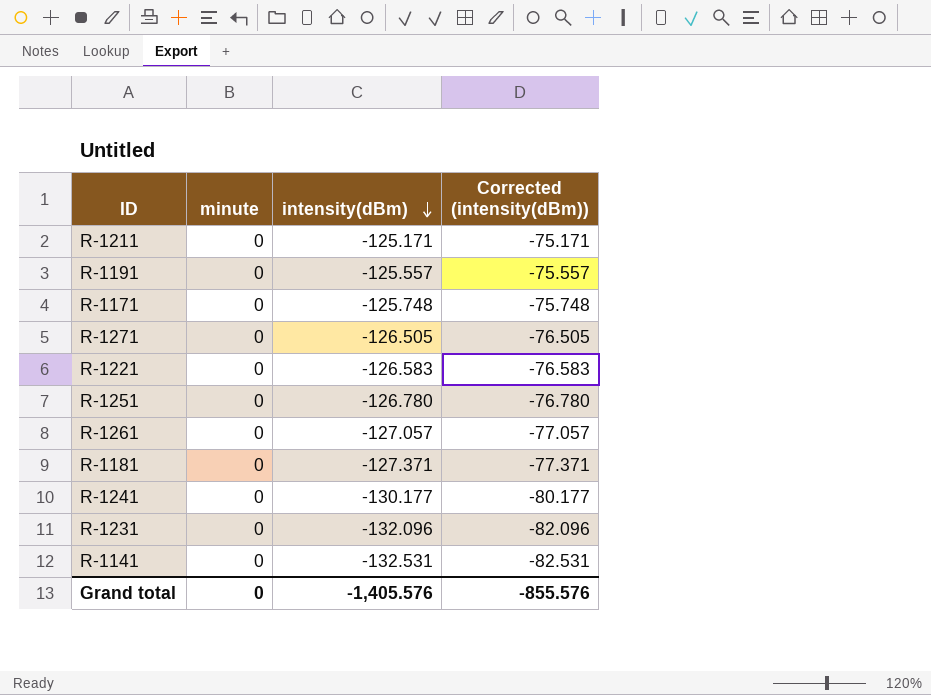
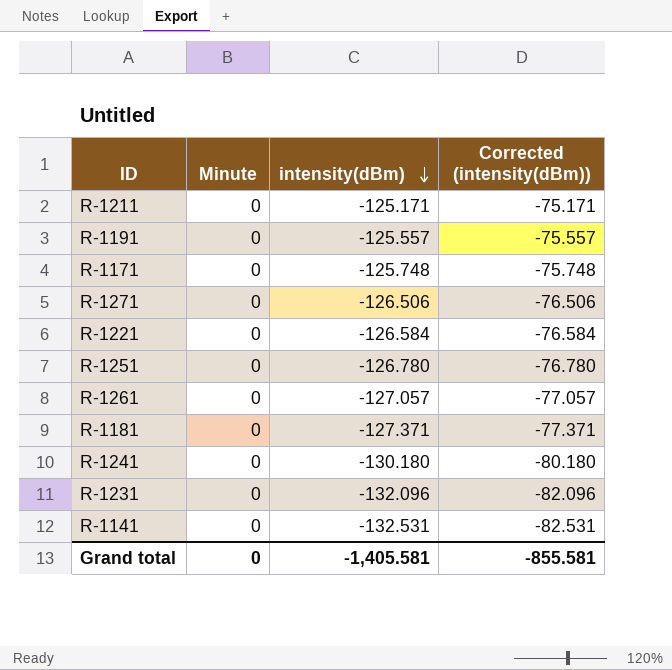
column name: minute -> Minute
R-1271 | intensity(dBm): -126.505 -> -126.506
R-1271 | Corrected (intensity(dBm)): -76.505 -> -76.506
R-1221 | intensity(dBm): -126.583 -> -126.584
R-1221 | Corrected (intensity(dBm)): -76.583 -> -76.584
R-1241 | intensity(dBm): -130.177 -> -130.180
R-1241 | Corrected (intensity(dBm)): -80.177 -> -80.180
Grand total | intensity(dBm): -1,405.576 -> -1,405.581
Grand total | Corrected (intensity(dBm)): -855.576 -> -855.581

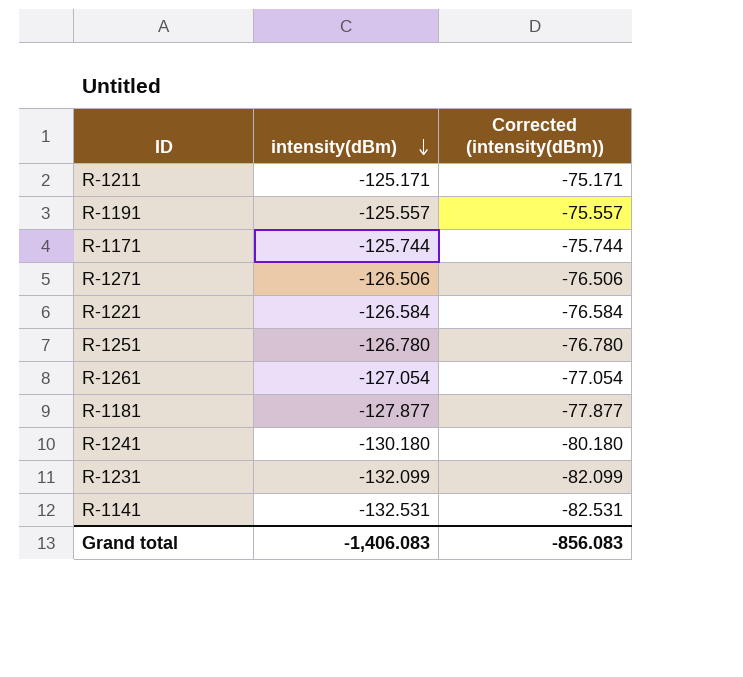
column Minute | position: 2 -> none
R-1171 | intensity(dBm): -125.748 -> -125.744
R-1171 | Corrected (intensity(dBm)): -75.748 -> -75.744
R-1261 | intensity(dBm): -127.057 -> -127.054
R-1261 | Corrected (intensity(dBm)): -77.057 -> -77.054
R-1181 | intensity(dBm): -127.371 -> -127.877
R-1181 | Corrected (intensity(dBm)): -77.371 -> -77.877
R-1231 | intensity(dBm): -132.096 -> -132.099
R-1231 | Corrected (intensity(dBm)): -82.096 -> -82.099
Grand total | intensity(dBm): -1,405.581 -> -1,406.083
Grand total | Corrected (intensity(dBm)): -855.581 -> -856.083

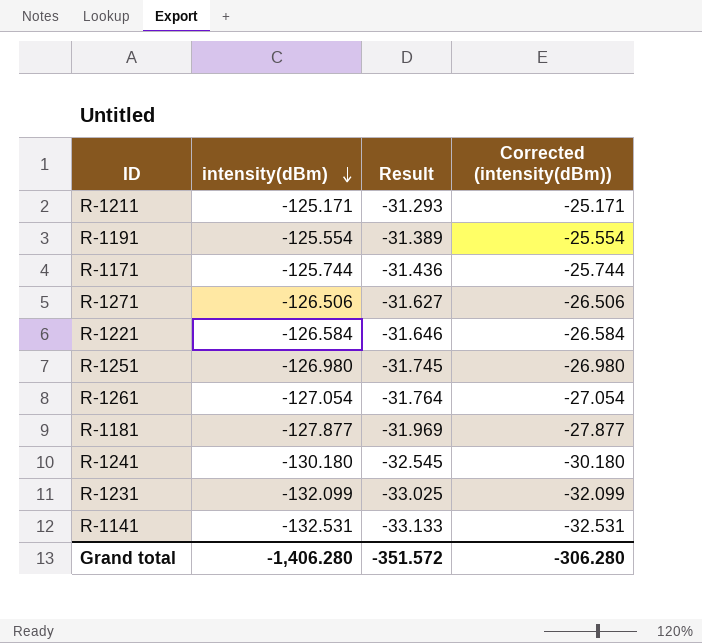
column Result | formula: none -> [intensity(dBm)] * 0.25
column Corrected (intensity(dBm)) | formula: [intensity(dBm)] + 50 -> [intensity(dBm)] + 100
R-1191 | intensity(dBm): -125.557 -> -125.554
R-1251 | intensity(dBm): -126.780 -> -126.980
Grand total | intensity(dBm): -1,406.083 -> -1,406.280
Grand total | Corrected (intensity(dBm)): -856.083 -> -306.280

